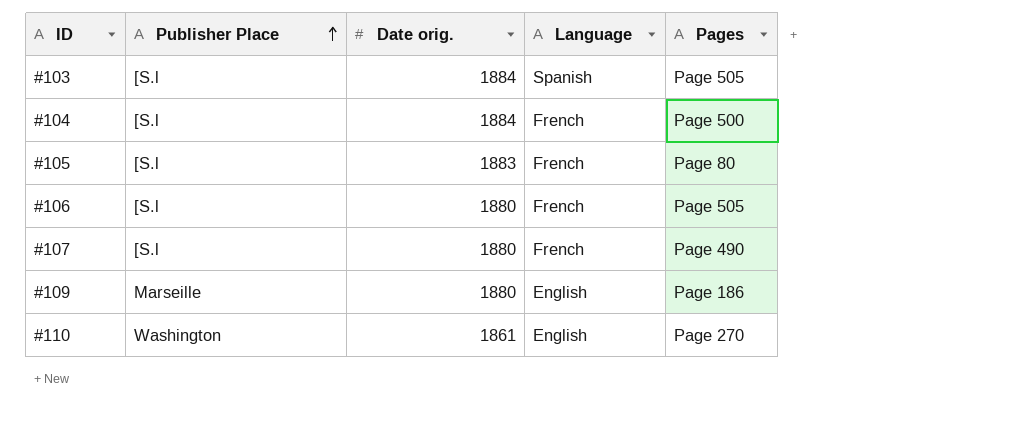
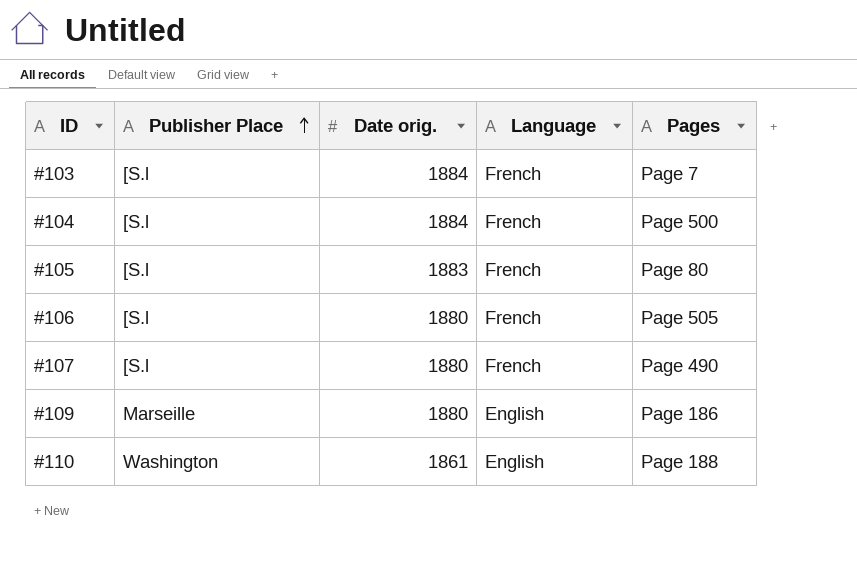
#103 | Language: Spanish -> French
#103 | Pages: Page 505 -> Page 7
#110 | Pages: Page 270 -> Page 188

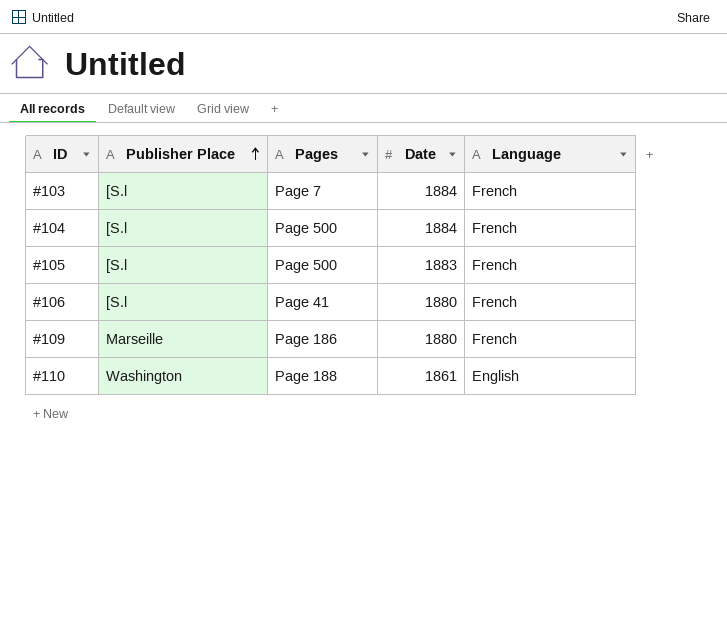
column Pages | position: 5 -> 3
column name: Date orig. -> Date
row #107: [S.l | 1880 | French | Page 490 -> none
#105 | Pages: Page 80 -> Page 500
#106 | Pages: Page 505 -> Page 41
#109 | Language: English -> French

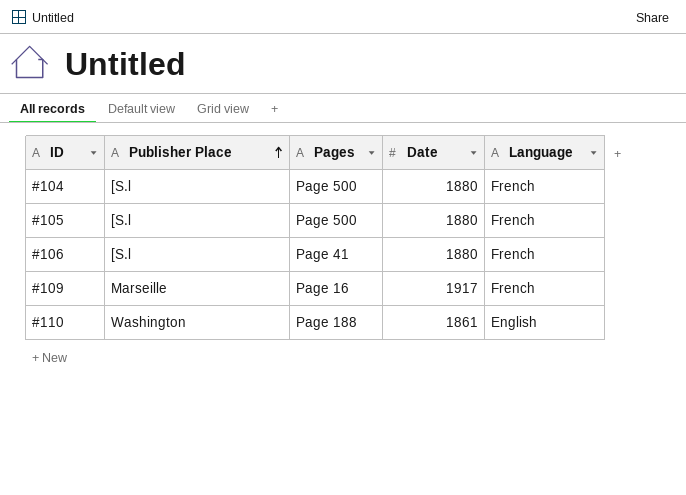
row #103: [S.l | Page 7 | 1884 | French -> none
#104 | Date: 1884 -> 1880
#105 | Date: 1883 -> 1880
#109 | Pages: Page 186 -> Page 16
#109 | Date: 1880 -> 1917

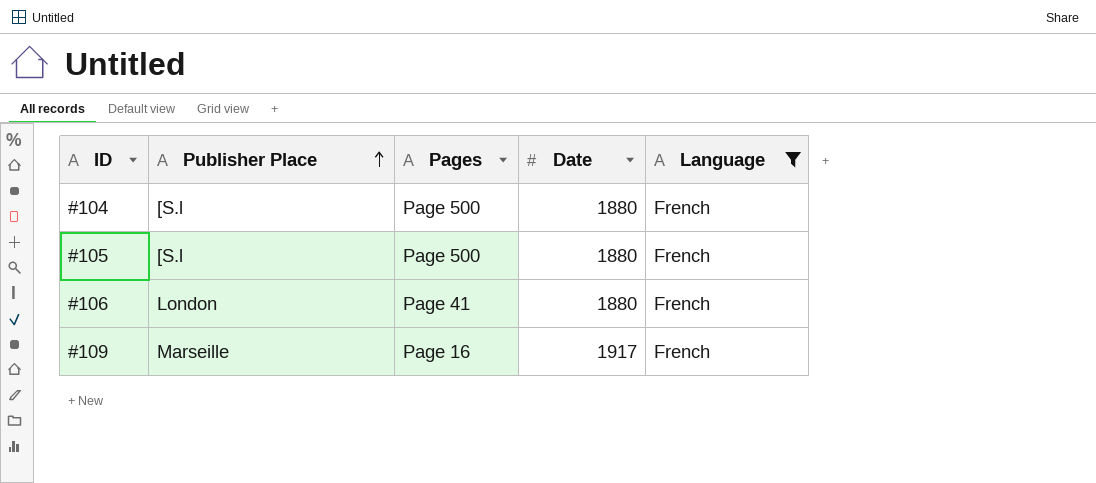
filter: none -> Language = French
#106 | Publisher Place: [S.l -> London

